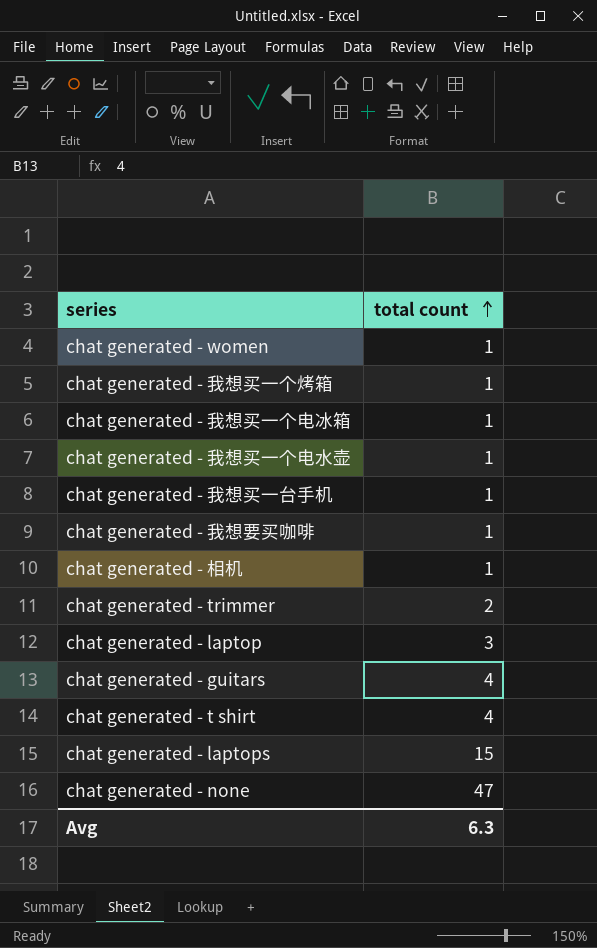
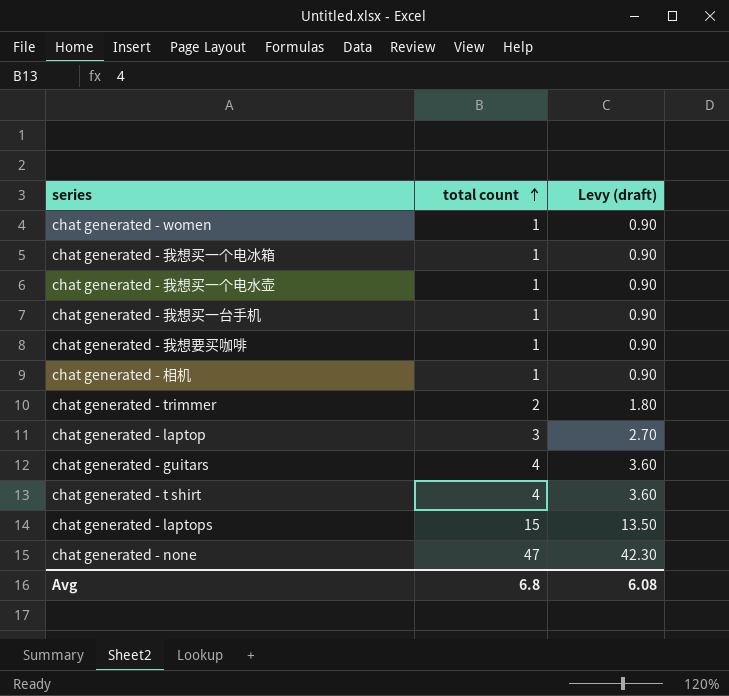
column Levy (draft) | formula: none -> [total count] * 0.9
row chat generated - 我想买一个烤箱: 1 -> none
Avg | total count: 6.3 -> 6.8

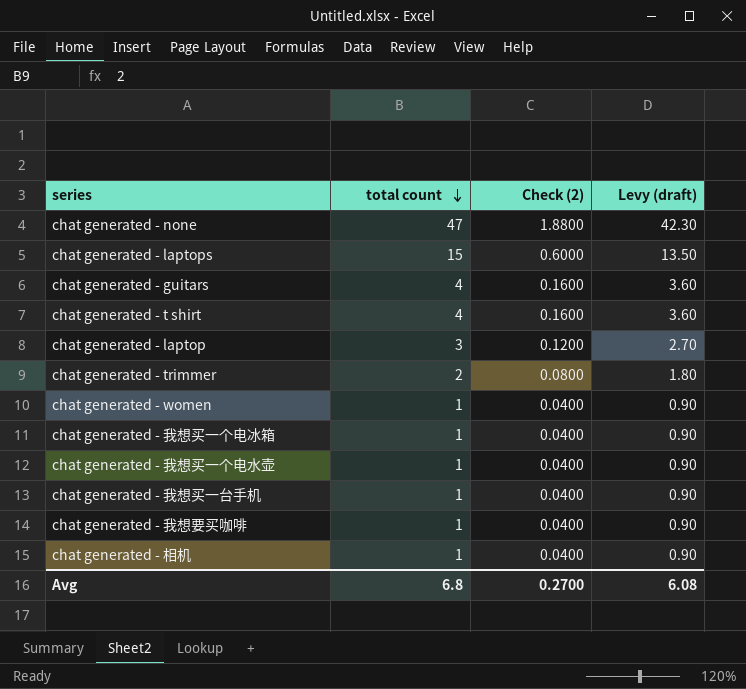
row order: total count ascending -> total count descending
column Check (2) | formula: none -> [total count] * 0.04

